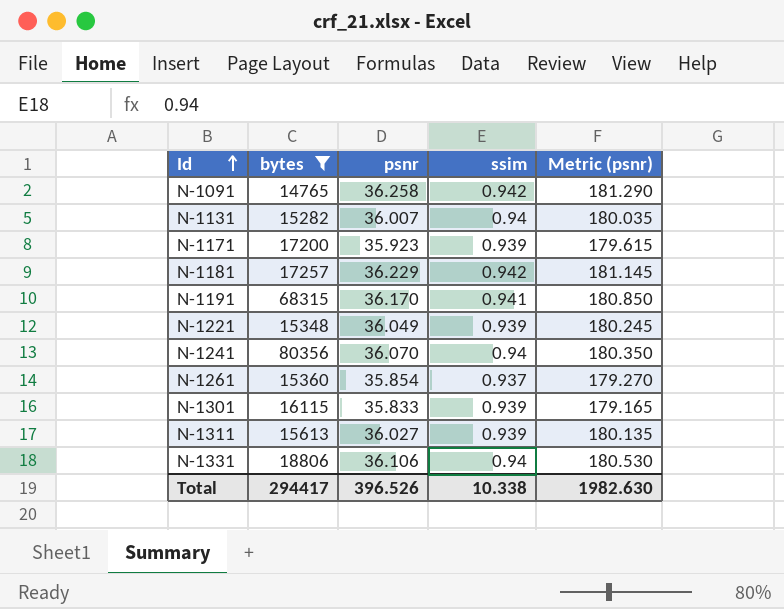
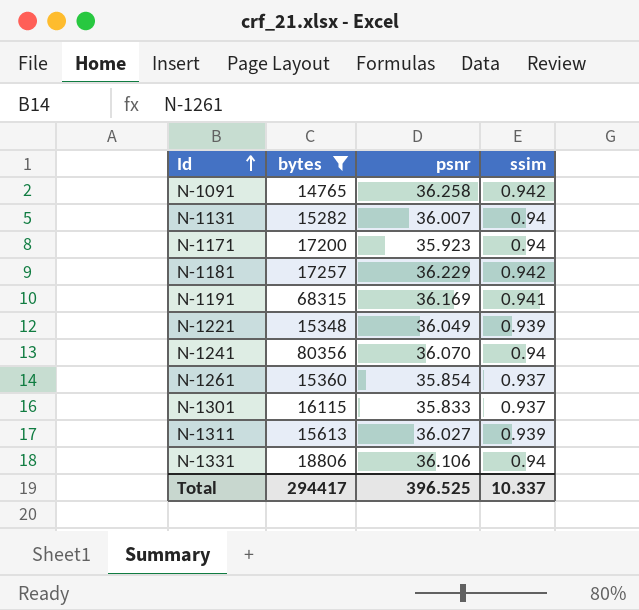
column Metric (psnr) | formula: [psnr] * 5 -> none
N-1171 | ssim: 0.939 -> 0.94
N-1191 | psnr: 36.170 -> 36.169
N-1301 | ssim: 0.939 -> 0.937
Total | psnr: 396.526 -> 396.525
Total | ssim: 10.338 -> 10.337

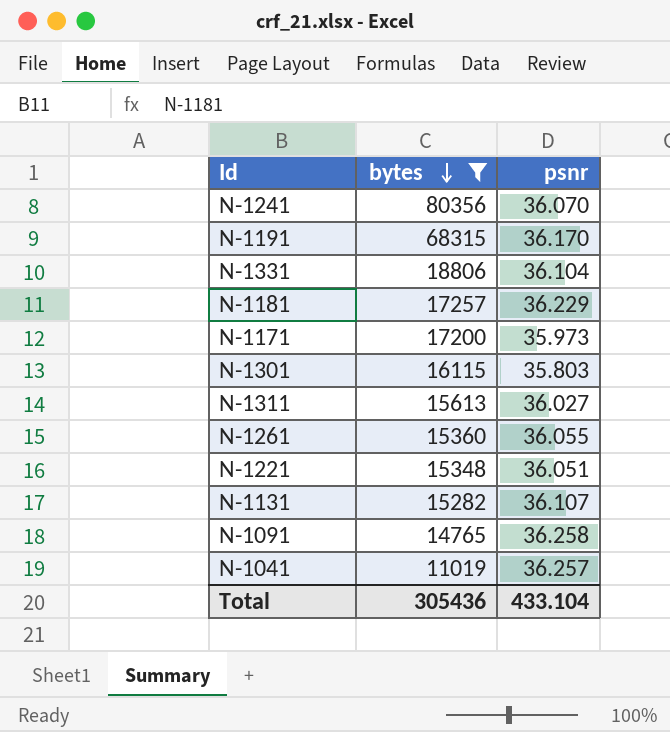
row order: Id ascending -> bytes descending
column ssim | position: 4 -> none
N-1191 | psnr: 36.169 -> 36.170
N-1331 | psnr: 36.106 -> 36.104
N-1171 | psnr: 35.923 -> 35.973
N-1301 | psnr: 35.833 -> 35.803
N-1261 | psnr: 35.854 -> 36.055
N-1221 | psnr: 36.049 -> 36.051
N-1131 | psnr: 36.007 -> 36.107
row N-1041: none -> 11019 | 36.257
Total | bytes: 294417 -> 305436
Total | psnr: 396.525 -> 433.104

